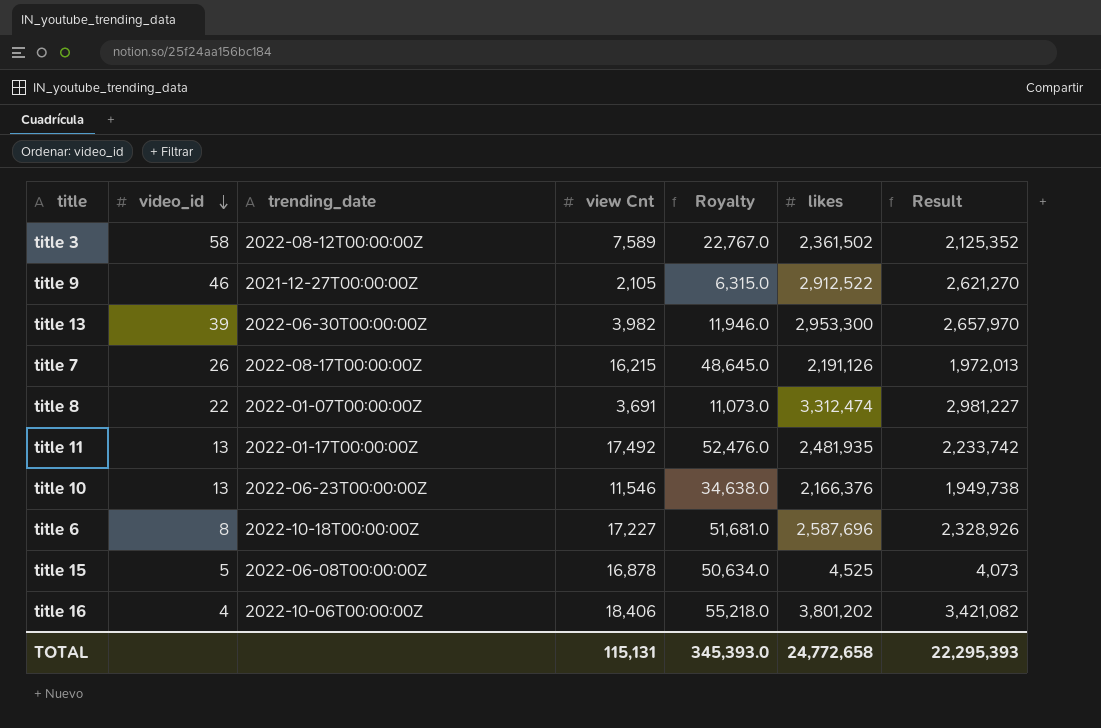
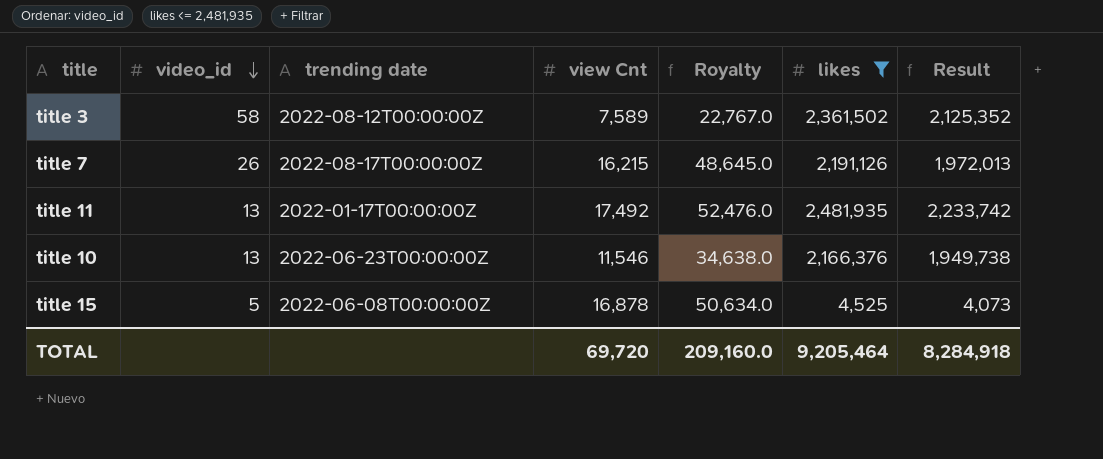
filter: none -> likes <= 2,481,935
column name: trending_date -> trending date
TOTAL | view Cnt: 115,131 -> 69,720
TOTAL | Royalty: 345,393.0 -> 209,160.0
TOTAL | likes: 24,772,658 -> 9,205,464
TOTAL | Result: 22,295,393 -> 8,284,918

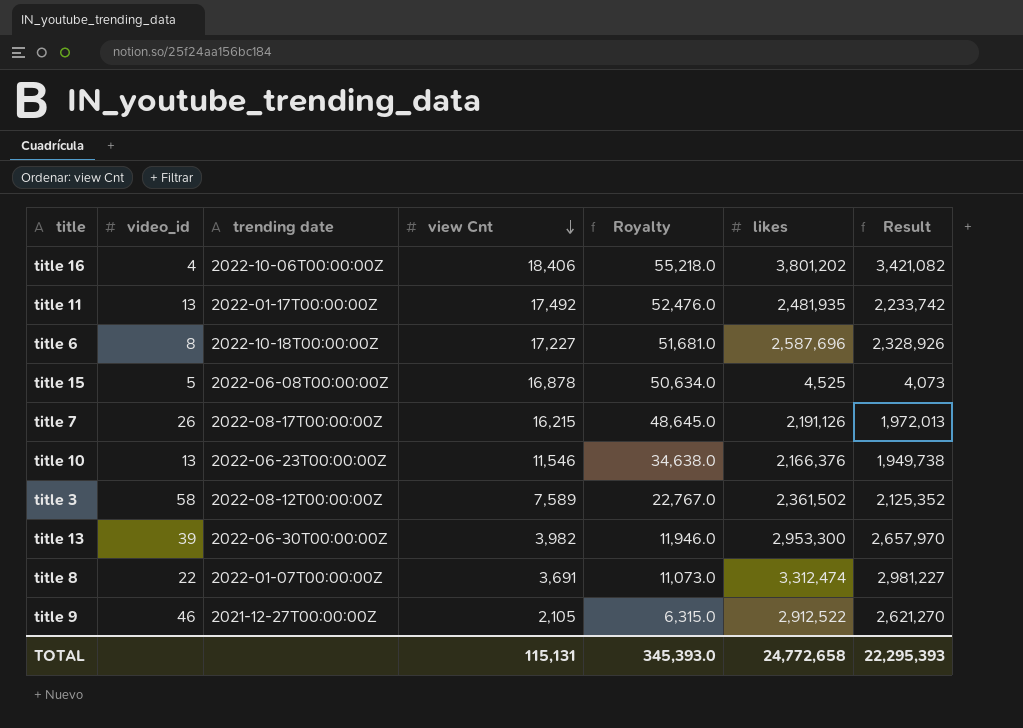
filter: likes <= 2,481,935 -> none
row order: video_id descending -> view Cnt descending
TOTAL | view Cnt: 69,720 -> 115,131
TOTAL | Royalty: 209,160.0 -> 345,393.0
TOTAL | likes: 9,205,464 -> 24,772,658
TOTAL | Result: 8,284,918 -> 22,295,393

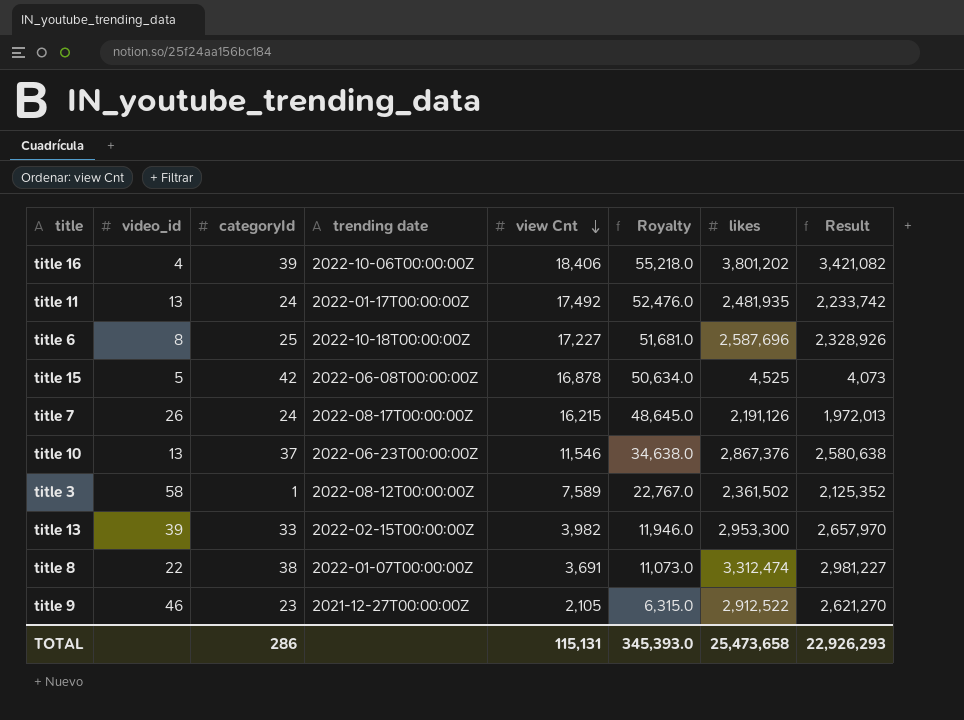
column categoryId | position: none -> 3
title 10 | likes: 2,166,376 -> 2,867,376
title 10 | Result: 1,949,738 -> 2,580,638
title 13 | trending date: 2022-06-30T00:00:00Z -> 2022-02-15T00:00:00Z
TOTAL | likes: 24,772,658 -> 25,473,658
TOTAL | Result: 22,295,393 -> 22,926,293

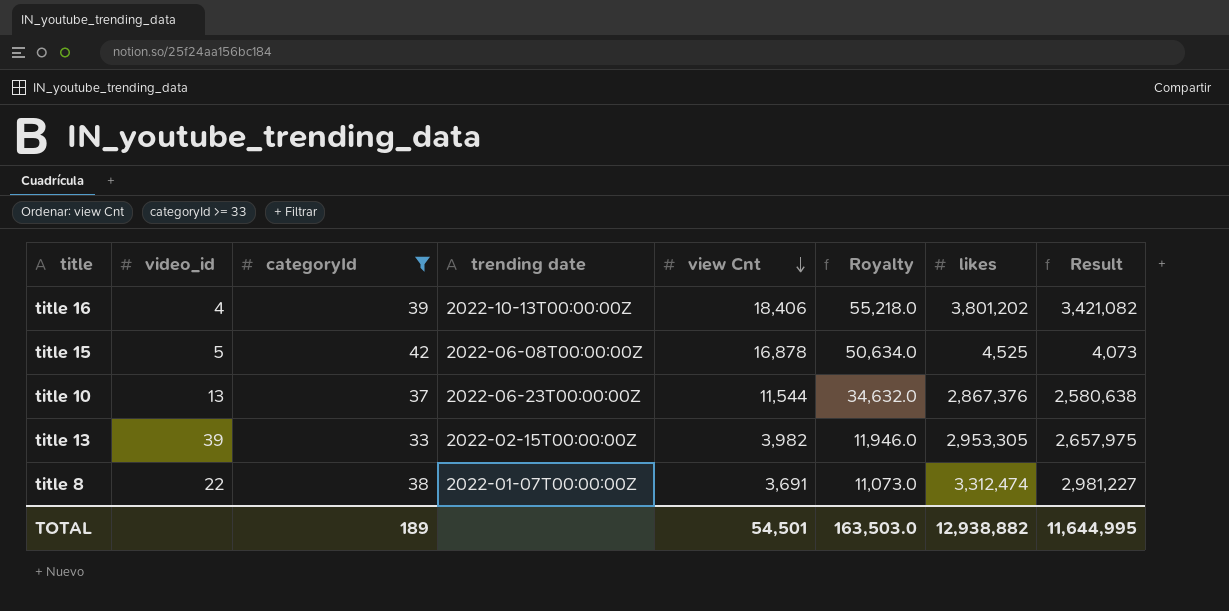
filter: none -> categoryId >= 33
title 16 | trending date: 2022-10-06T00:00:00Z -> 2022-10-13T00:00:00Z
title 10 | view Cnt: 11,546 -> 11,544
title 10 | Royalty: 34,638.0 -> 34,632.0
title 13 | likes: 2,953,300 -> 2,953,305
title 13 | Result: 2,657,970 -> 2,657,975
TOTAL | categoryId: 286 -> 189
TOTAL | view Cnt: 115,131 -> 54,501
TOTAL | Royalty: 345,393.0 -> 163,503.0
TOTAL | likes: 25,473,658 -> 12,938,882
TOTAL | Result: 22,926,293 -> 11,644,995

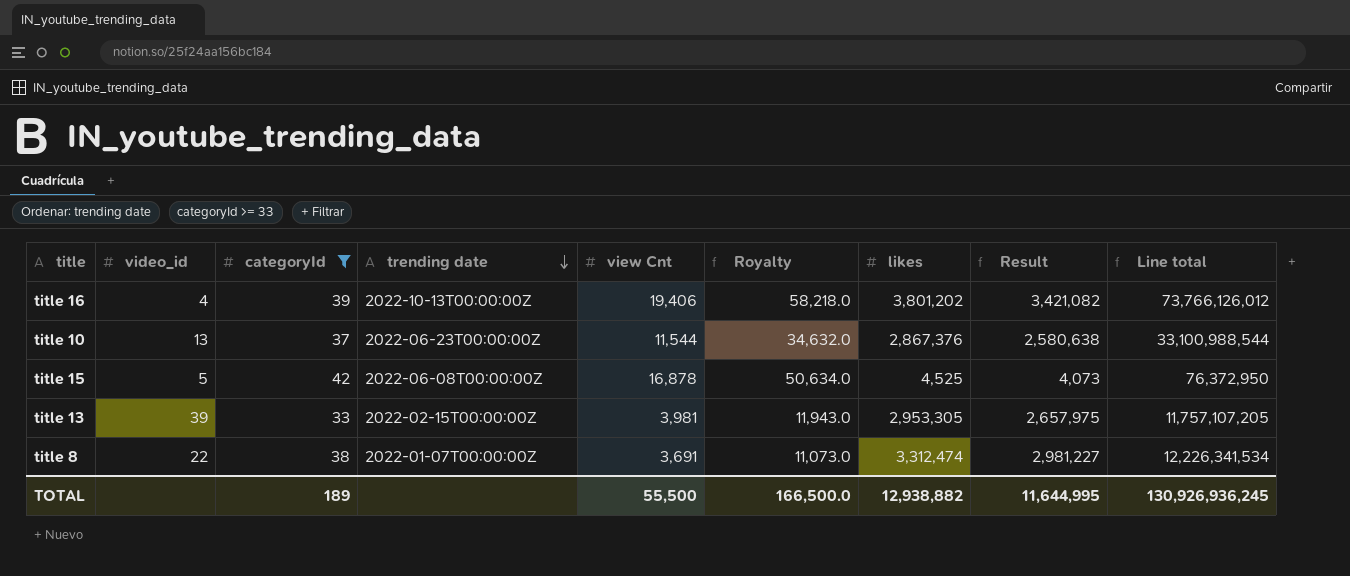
row order: view Cnt descending -> trending date descending
column Line total | formula: none -> [view Cnt] * [likes]
title 16 | view Cnt: 18,406 -> 19,406
title 16 | Royalty: 55,218.0 -> 58,218.0
title 13 | view Cnt: 3,982 -> 3,981
title 13 | Royalty: 11,946.0 -> 11,943.0
TOTAL | view Cnt: 54,501 -> 55,500
TOTAL | Royalty: 163,503.0 -> 166,500.0

